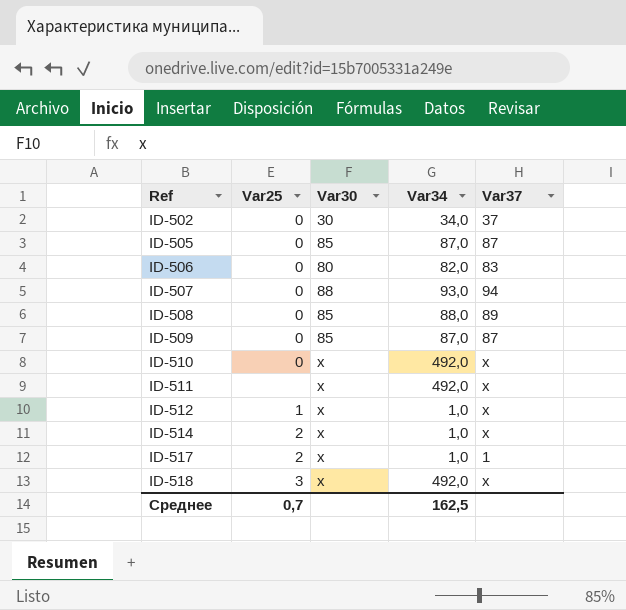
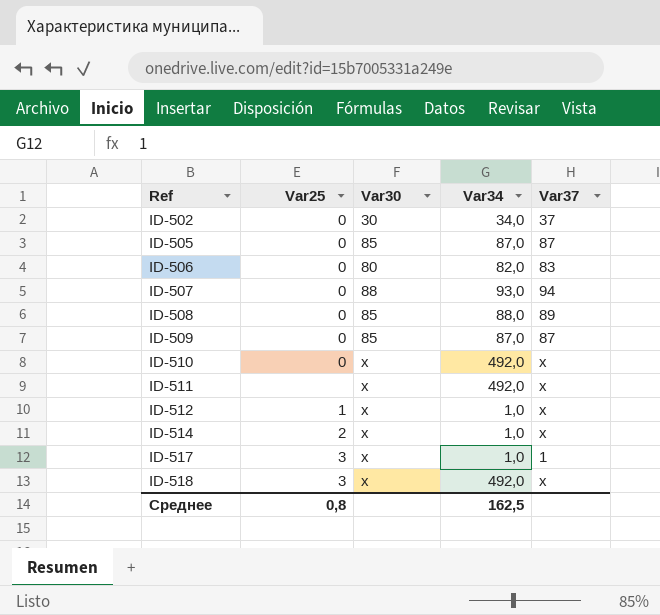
ID-517 | Var25: 2 -> 3
Среднее | Var25: 0,7 -> 0,8

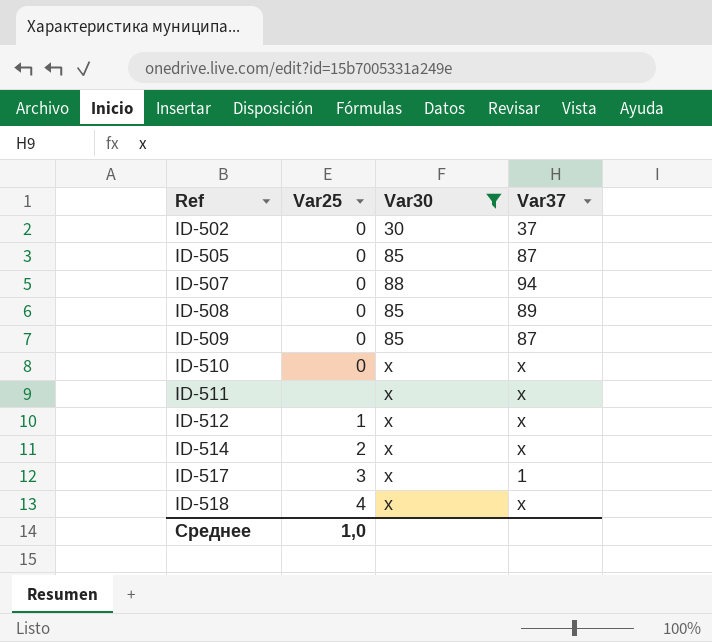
filter: none -> Var30 != 80
column Var34 | position: 4 -> none
ID-518 | Var25: 3 -> 4
Среднее | Var25: 0,8 -> 1,0

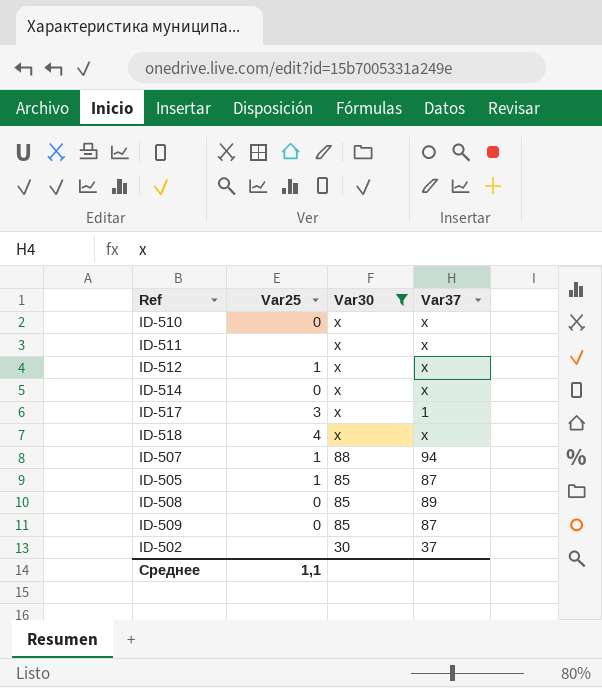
row order: Ref ascending -> Var30 descending
ID-514 | Var25: 2 -> 0
ID-507 | Var25: 0 -> 1
ID-505 | Var25: 0 -> 1
ID-502 | Var25: 0 -> none
Среднее | Var25: 1,0 -> 1,1

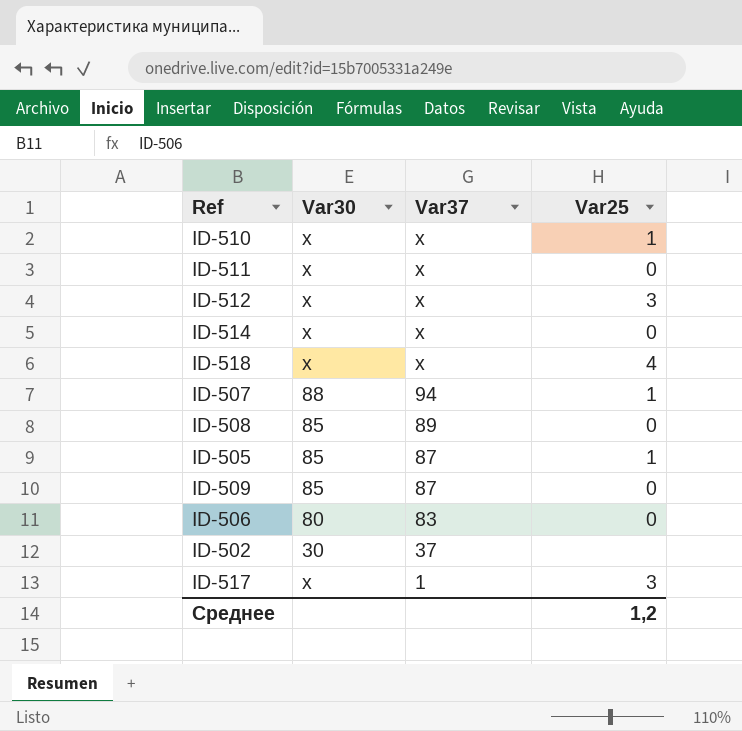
filter: Var30 != 80 -> none
row order: Var30 descending -> Var37 descending
column Var25 | position: 2 -> 4
ID-510 | Var25: 0 -> 1
ID-511 | Var25: none -> 0
ID-512 | Var25: 1 -> 3
Среднее | Var25: 1,1 -> 1,2

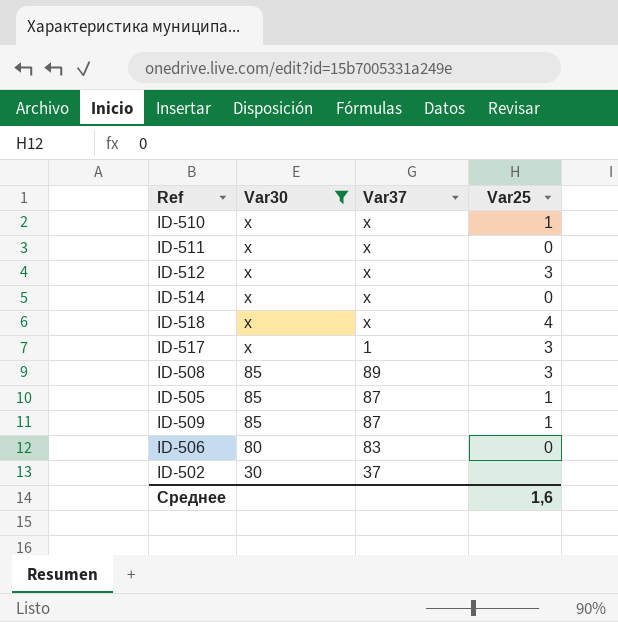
filter: none -> Var30 != 88
row order: Var37 descending -> Var30 descending
ID-508 | Var25: 0 -> 3
ID-509 | Var25: 0 -> 1
Среднее | Var25: 1,2 -> 1,6

